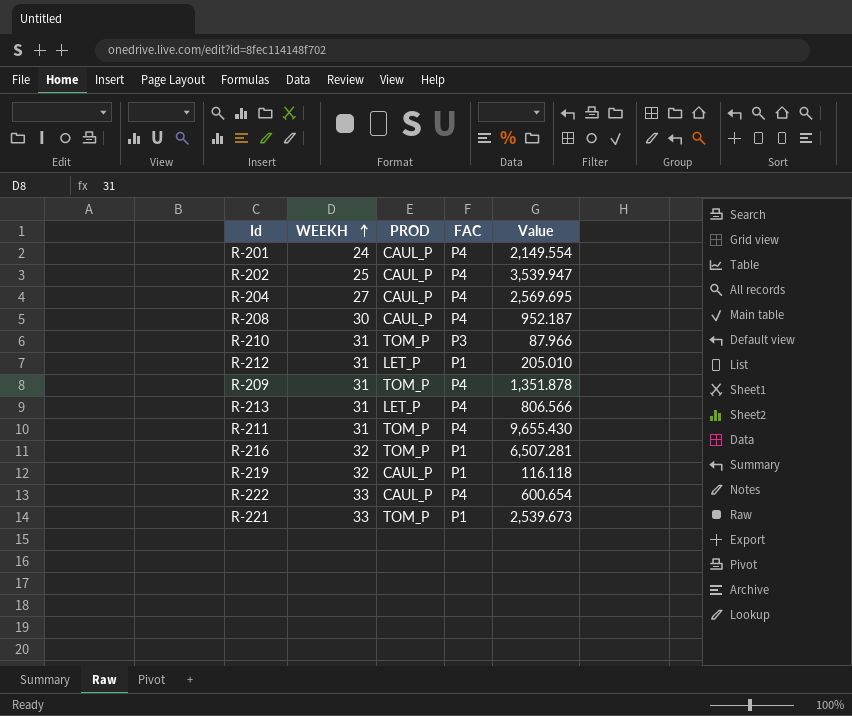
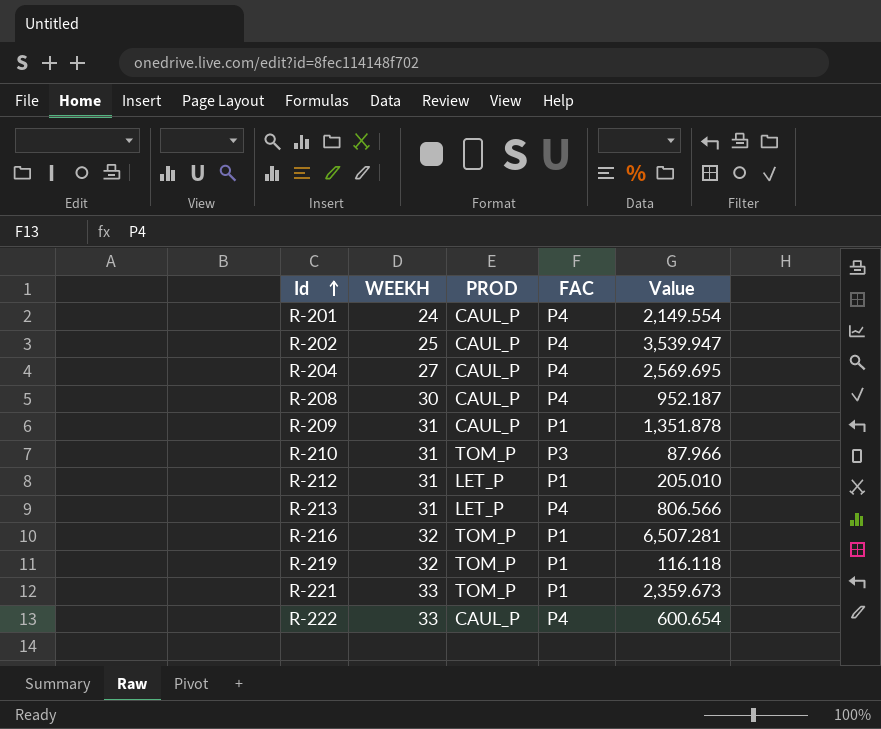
row order: WEEKH ascending -> Id ascending
row R-211: 31 | TOM_P | P4 | 9,655.430 -> none
R-209 | PROD: TOM_P -> CAUL_P
R-209 | FAC: P4 -> P1
R-219 | PROD: CAUL_P -> TOM_P
R-221 | Value: 2,539.673 -> 2,359.673

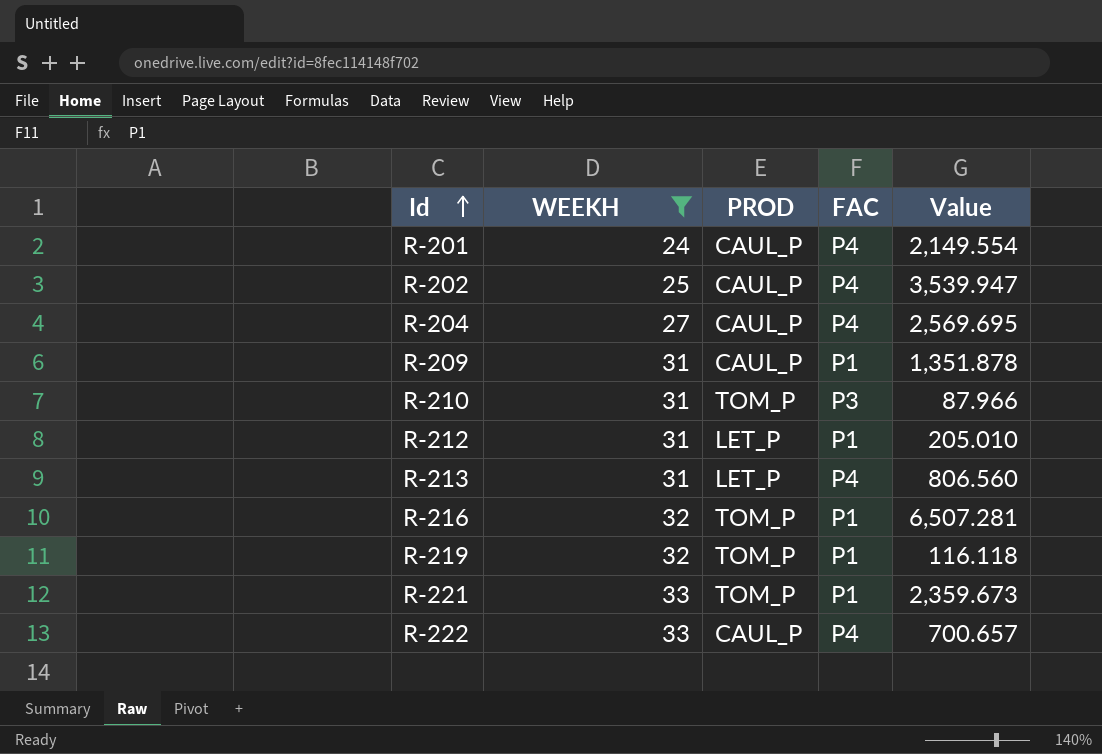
filter: none -> WEEKH != 30
R-213 | Value: 806.566 -> 806.560
R-222 | Value: 600.654 -> 700.657

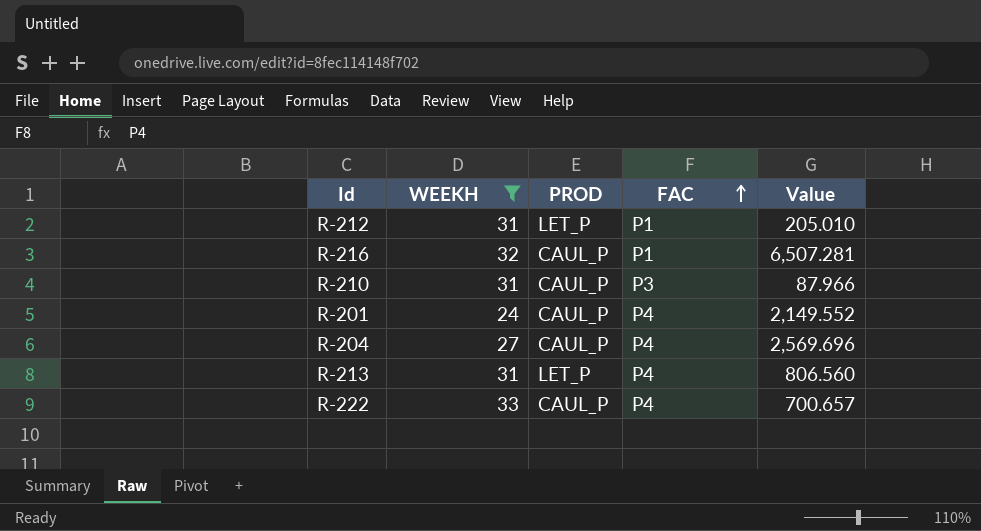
row order: Id ascending -> FAC ascending
row R-202: 25 | CAUL_P | P4 | 3,539.947 -> none
row R-209: 31 | CAUL_P | P1 | 1,351.878 -> none
row R-219: 32 | TOM_P | P1 | 116.118 -> none
row R-221: 33 | TOM_P | P1 | 2,359.673 -> none
R-216 | PROD: TOM_P -> CAUL_P
R-210 | PROD: TOM_P -> CAUL_P
R-201 | Value: 2,149.554 -> 2,149.552
R-204 | Value: 2,569.695 -> 2,569.696

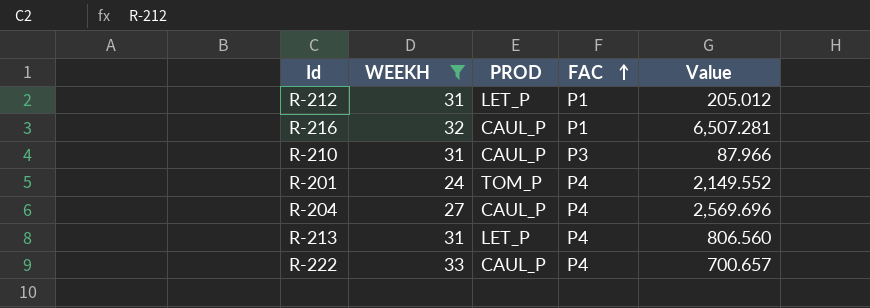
R-212 | Value: 205.010 -> 205.012
R-201 | PROD: CAUL_P -> TOM_P

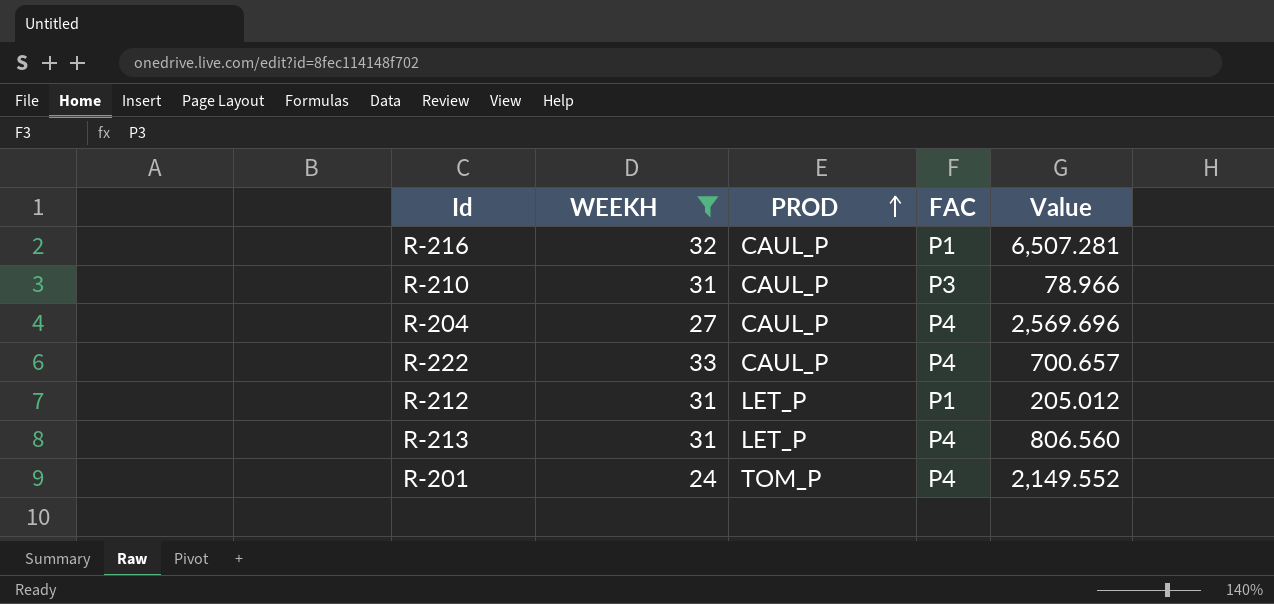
row order: FAC ascending -> PROD ascending
R-210 | Value: 87.966 -> 78.966

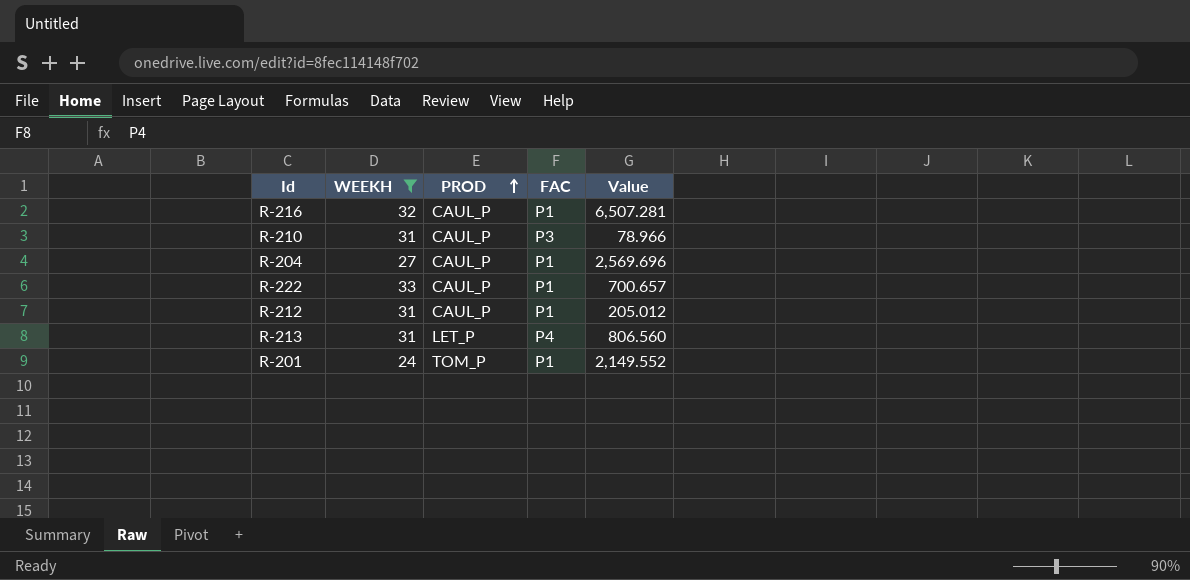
R-204 | FAC: P4 -> P1
R-222 | FAC: P4 -> P1
R-212 | PROD: LET_P -> CAUL_P
R-201 | FAC: P4 -> P1

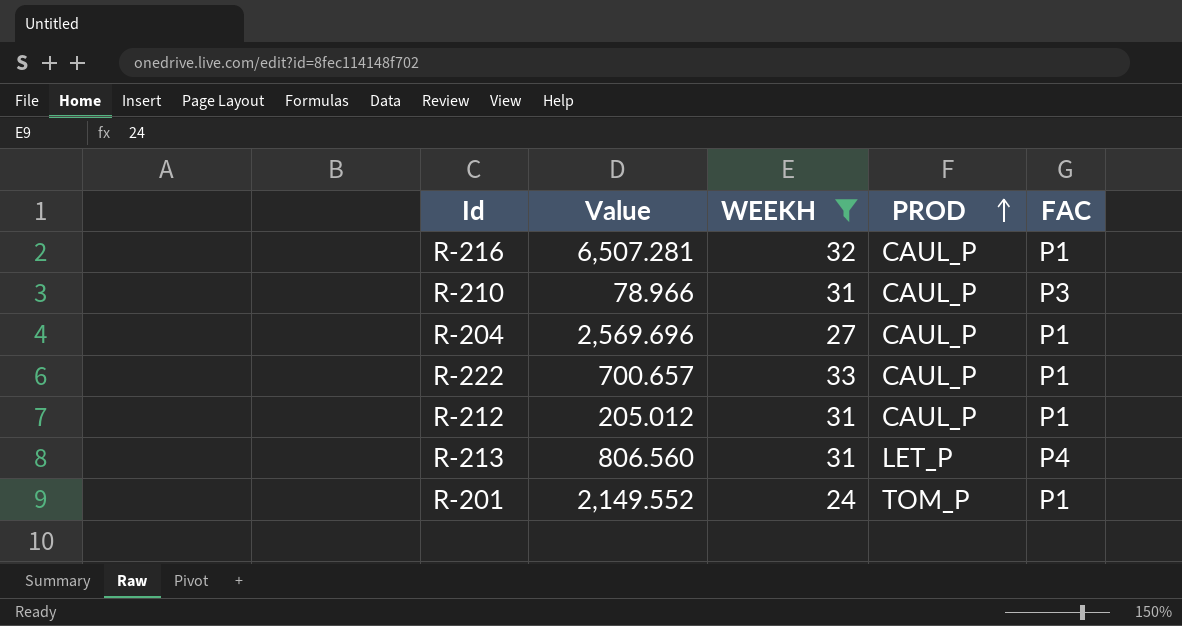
column Value | position: 5 -> 2

